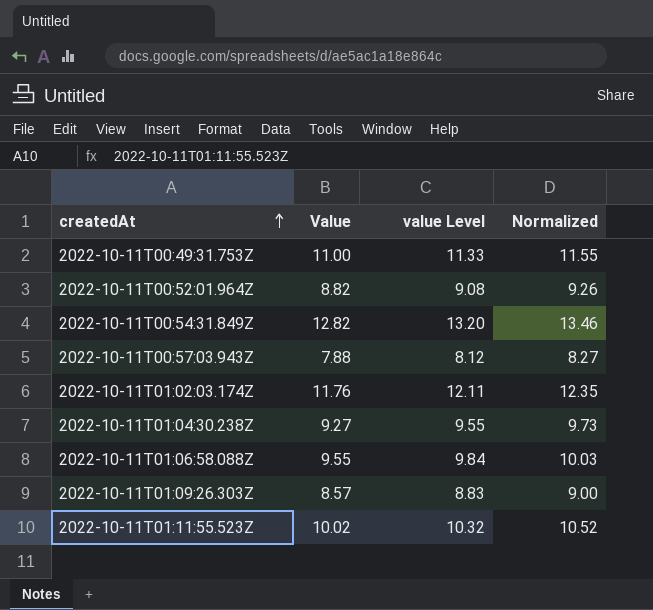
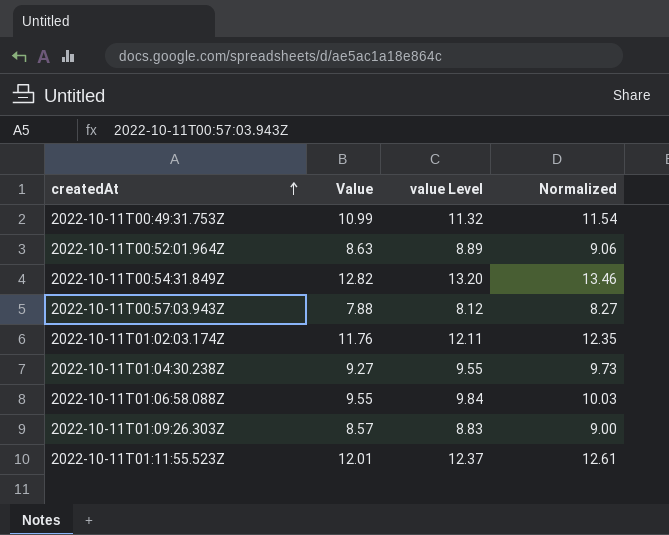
2022-10-11T00:49:31.753Z | Value: 11.00 -> 10.99
2022-10-11T00:49:31.753Z | value Level: 11.33 -> 11.32
2022-10-11T00:49:31.753Z | Normalized: 11.55 -> 11.54
2022-10-11T00:52:01.964Z | Value: 8.82 -> 8.63
2022-10-11T00:52:01.964Z | value Level: 9.08 -> 8.89
2022-10-11T00:52:01.964Z | Normalized: 9.26 -> 9.06
2022-10-11T01:11:55.523Z | Value: 10.02 -> 12.01
2022-10-11T01:11:55.523Z | value Level: 10.32 -> 12.37
2022-10-11T01:11:55.523Z | Normalized: 10.52 -> 12.61

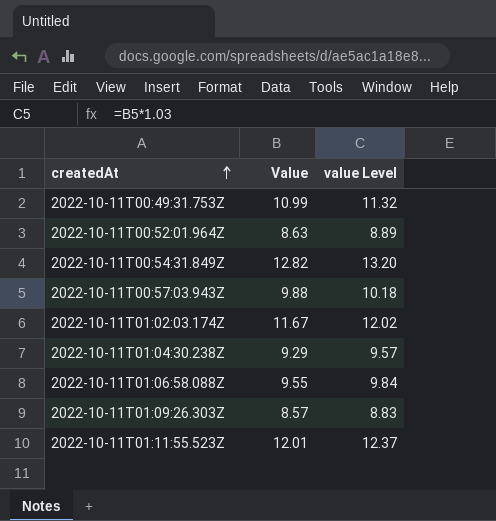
column Normalized | formula: [Value] * 1.05 -> none
2022-10-11T00:57:03.943Z | Value: 7.88 -> 9.88
2022-10-11T00:57:03.943Z | value Level: 8.12 -> 10.18
2022-10-11T01:02:03.174Z | Value: 11.76 -> 11.67
2022-10-11T01:02:03.174Z | value Level: 12.11 -> 12.02
2022-10-11T01:04:30.238Z | Value: 9.27 -> 9.29
2022-10-11T01:04:30.238Z | value Level: 9.55 -> 9.57

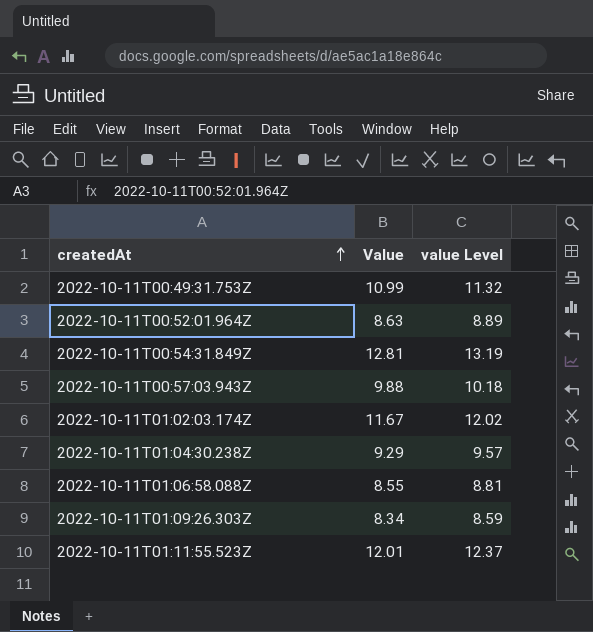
2022-10-11T00:54:31.849Z | Value: 12.82 -> 12.81
2022-10-11T00:54:31.849Z | value Level: 13.20 -> 13.19
2022-10-11T01:06:58.088Z | Value: 9.55 -> 8.55
2022-10-11T01:06:58.088Z | value Level: 9.84 -> 8.81
2022-10-11T01:09:26.303Z | Value: 8.57 -> 8.34
2022-10-11T01:09:26.303Z | value Level: 8.83 -> 8.59

